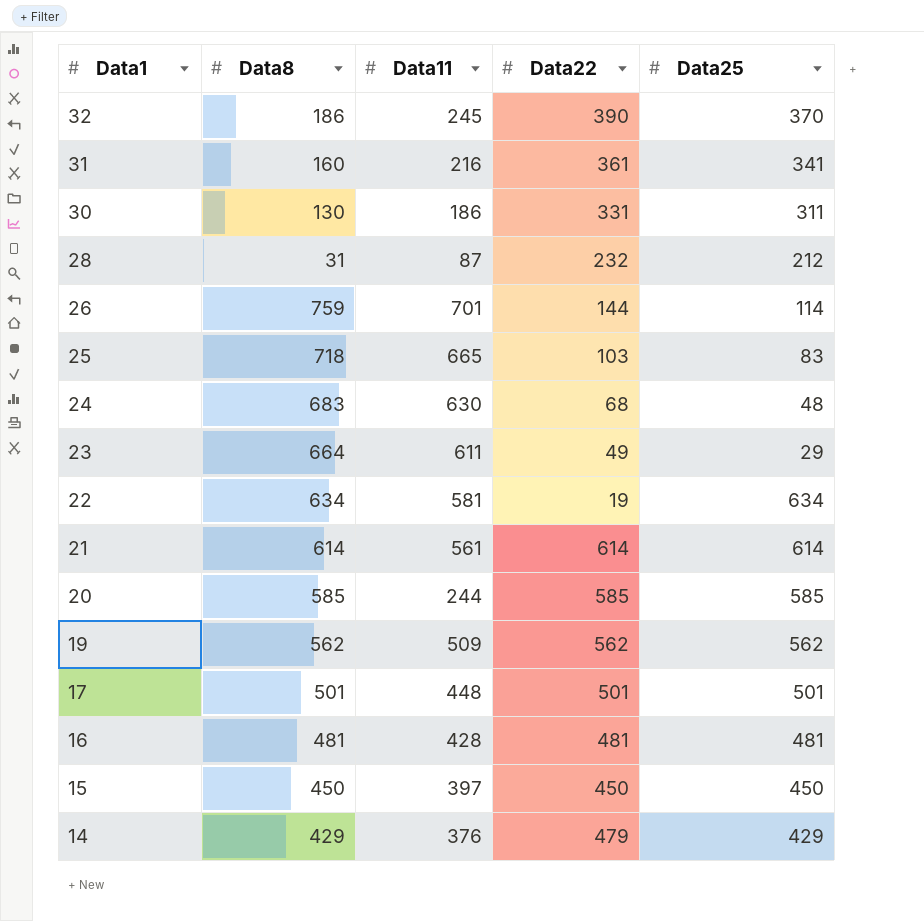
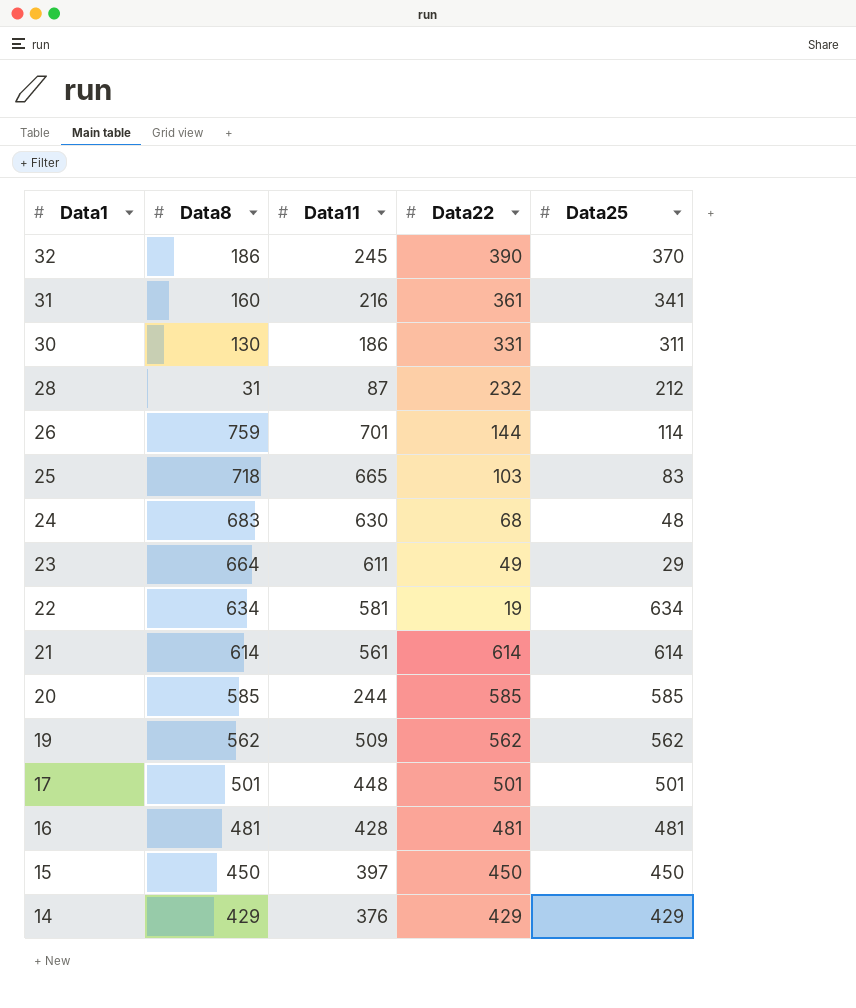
14 | Data22: 479 -> 429

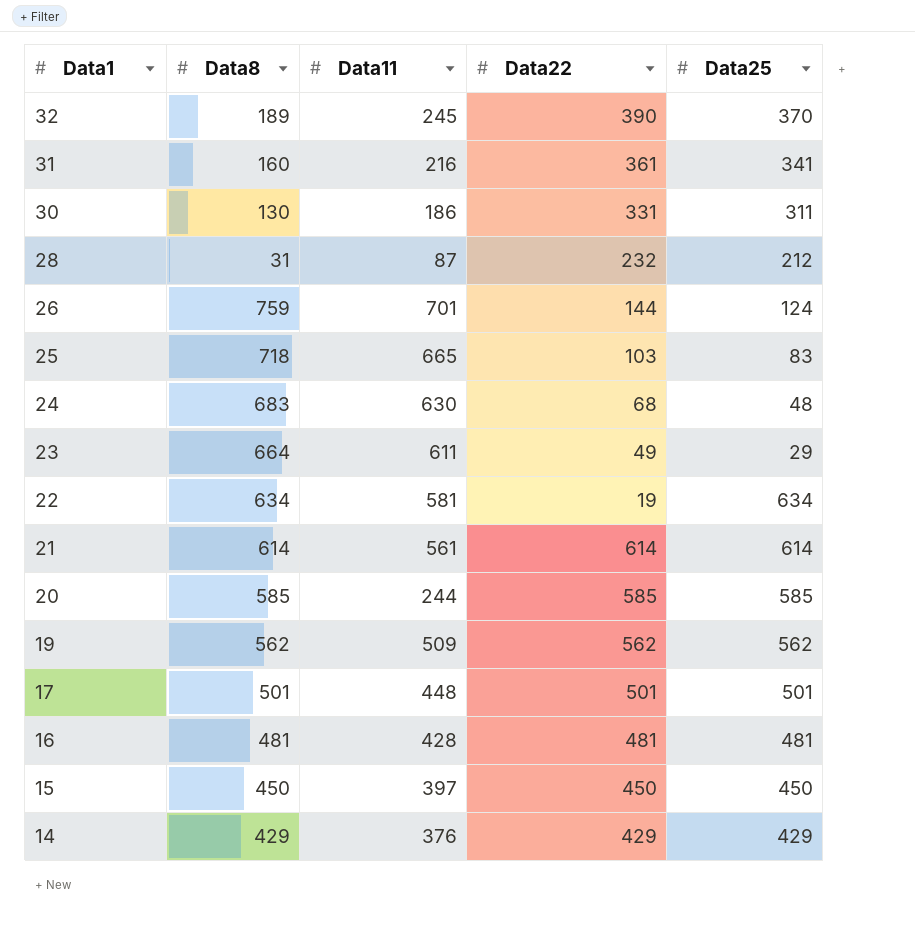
32 | Data8: 186 -> 189
26 | Data25: 114 -> 124

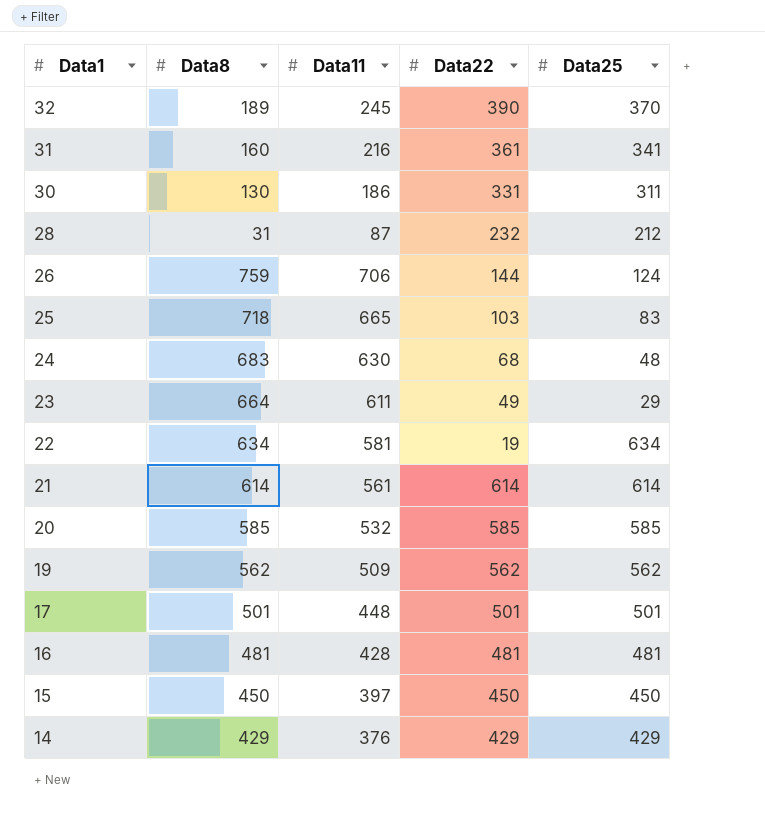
26 | Data11: 701 -> 706
20 | Data11: 244 -> 532

